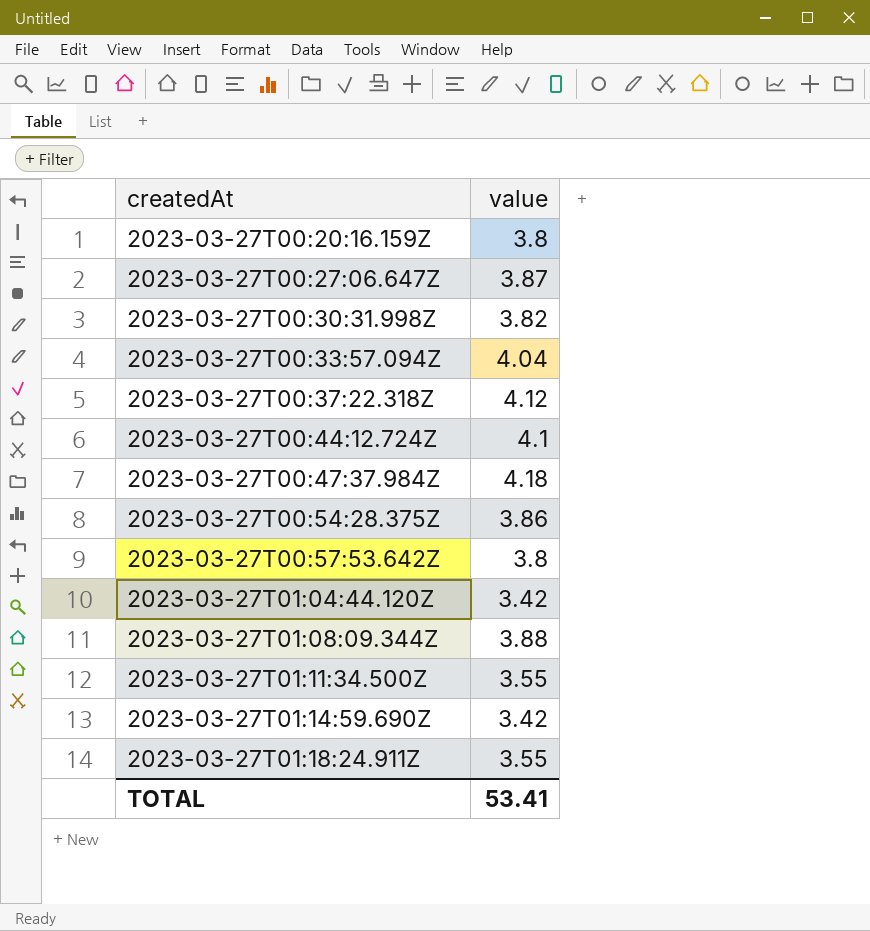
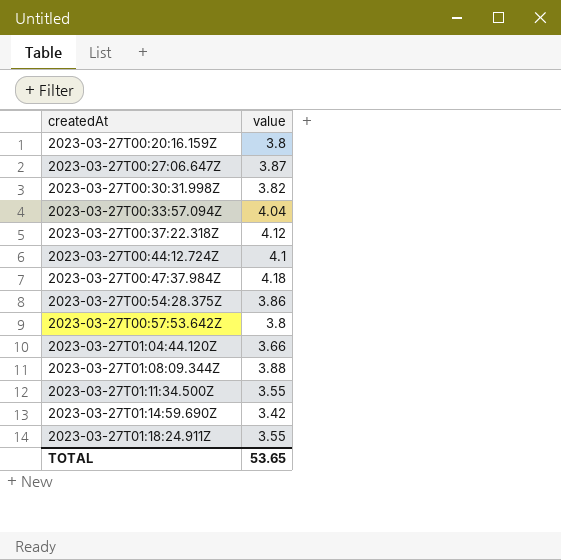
2023-03-27T01:04:44.120Z | value: 3.42 -> 3.66
TOTAL | value: 53.41 -> 53.65

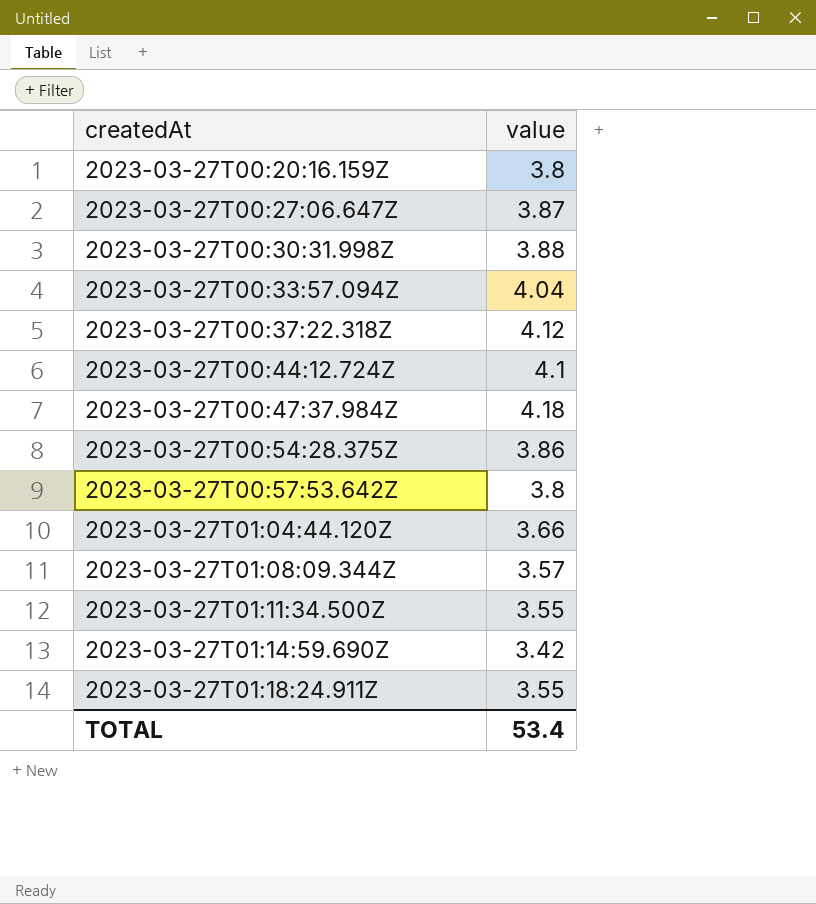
2023-03-27T00:30:31.998Z | value: 3.82 -> 3.88
2023-03-27T01:08:09.344Z | value: 3.88 -> 3.57
TOTAL | value: 53.65 -> 53.4

